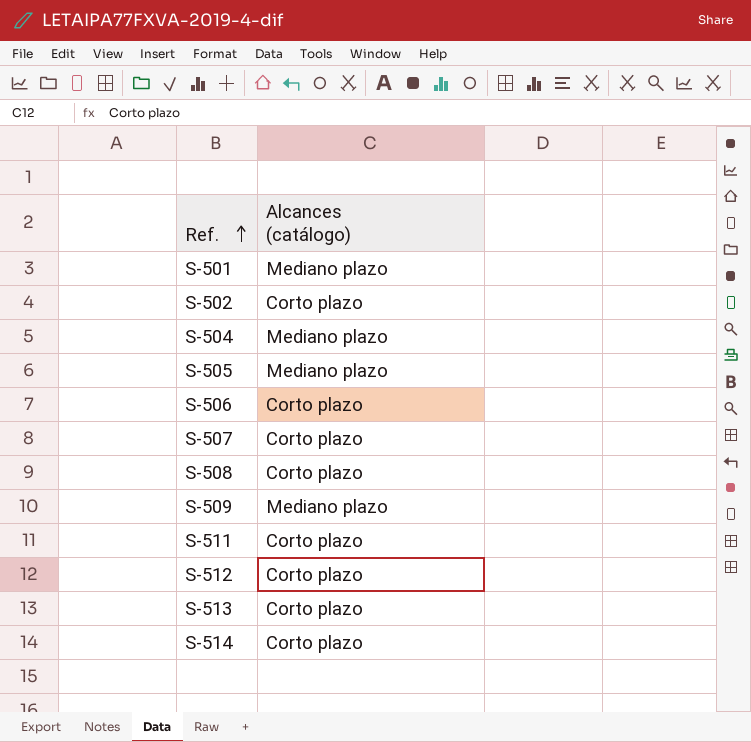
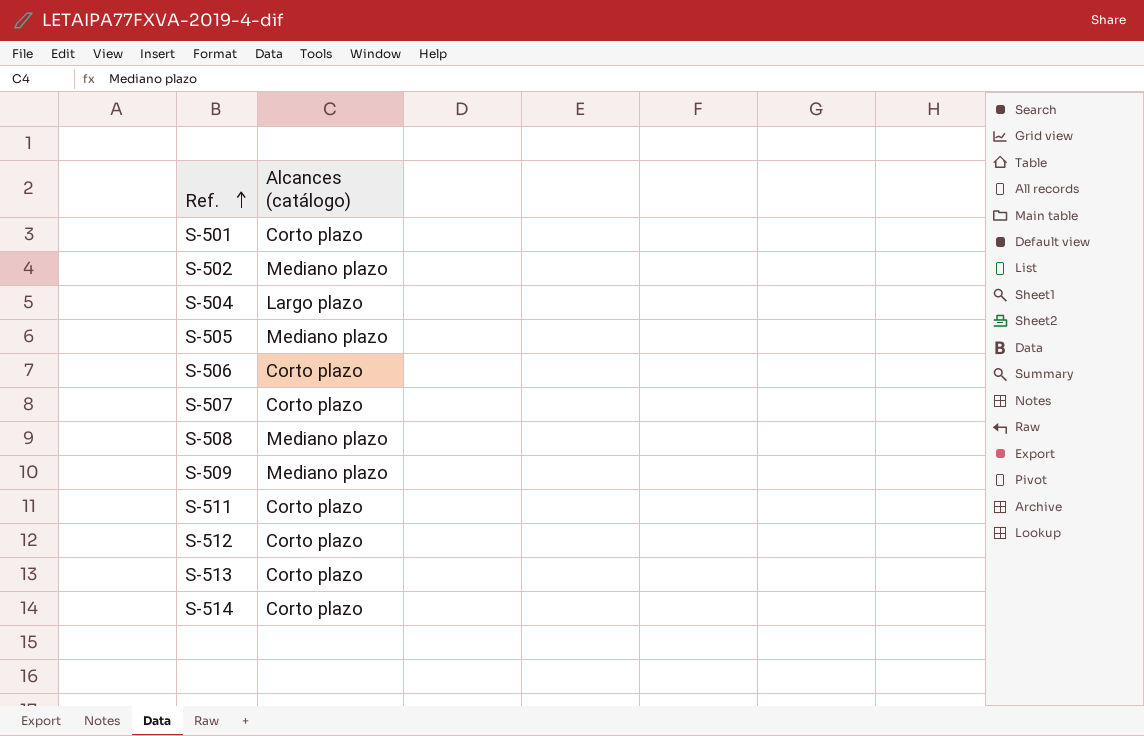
S-501 | Alcances (catálogo): Mediano plazo -> Corto plazo
S-502 | Alcances (catálogo): Corto plazo -> Mediano plazo
S-504 | Alcances (catálogo): Mediano plazo -> Largo plazo
S-508 | Alcances (catálogo): Corto plazo -> Mediano plazo

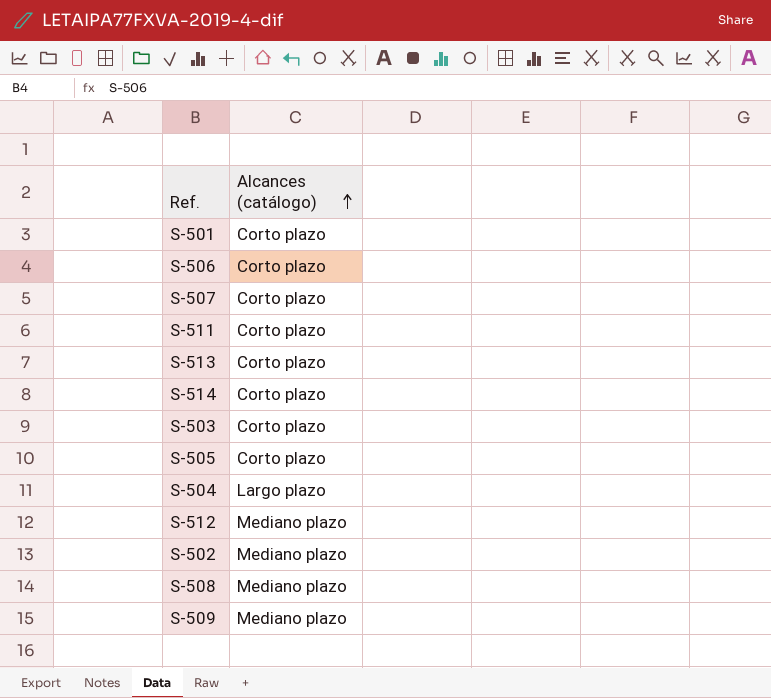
row order: Ref. ascending -> Alcances (catálogo) ascending
row S-503: none -> Corto plazo
S-505 | Alcances (catálogo): Mediano plazo -> Corto plazo
S-512 | Alcances (catálogo): Corto plazo -> Mediano plazo

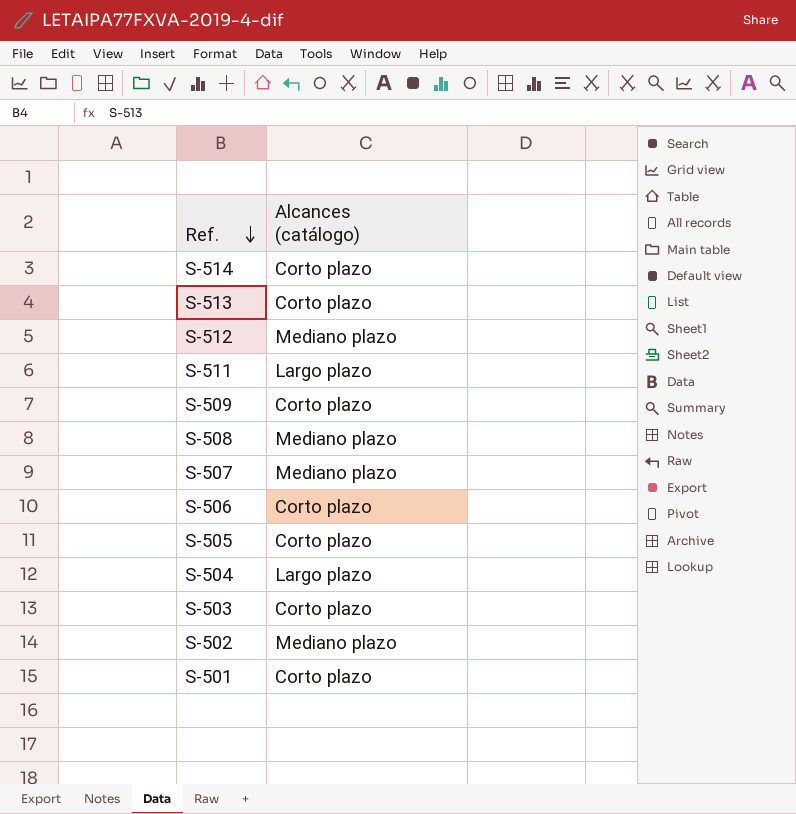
row order: Alcances (catálogo) ascending -> Ref. descending
S-511 | Alcances (catálogo): Corto plazo -> Largo plazo
S-509 | Alcances (catálogo): Mediano plazo -> Corto plazo
S-507 | Alcances (catálogo): Corto plazo -> Mediano plazo

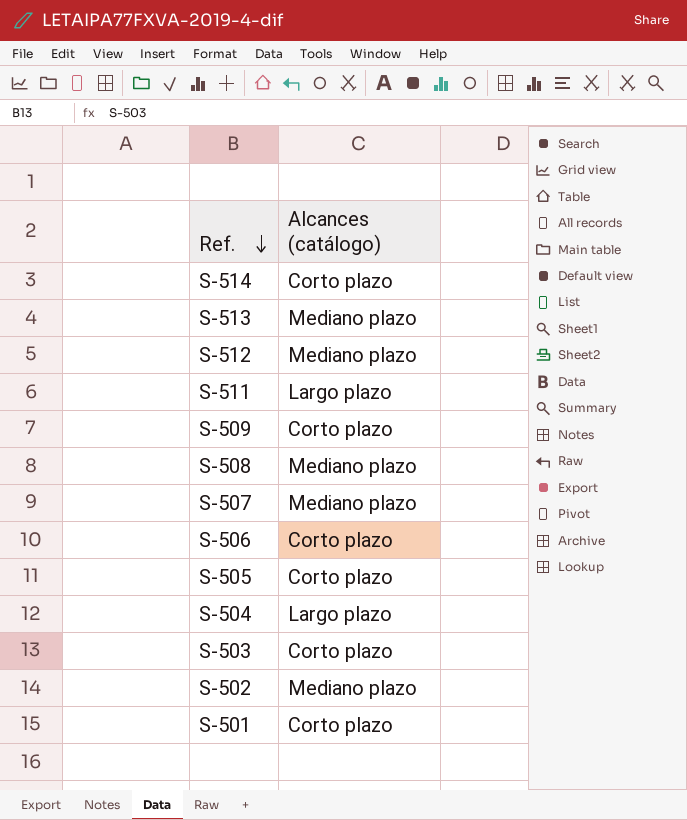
S-513 | Alcances (catálogo): Corto plazo -> Mediano plazo

